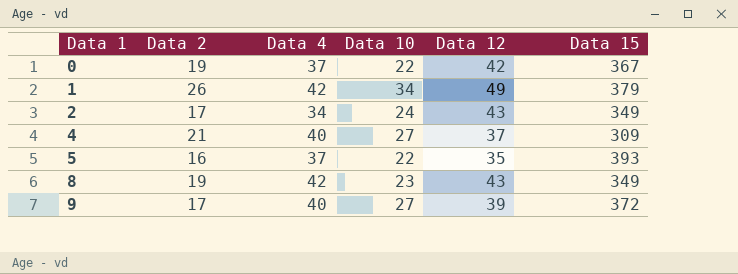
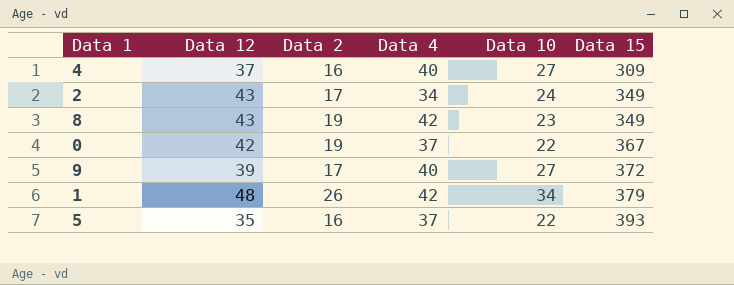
row order: Data 1 ascending -> Data 15 ascending
column Data 12 | position: 5 -> 2
4 | Data 2: 21 -> 16
1 | Data 12: 49 -> 48

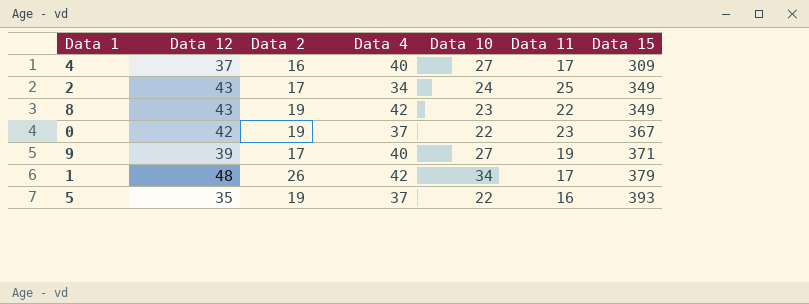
column Data 11 | position: none -> 6
9 | Data 15: 372 -> 371
5 | Data 2: 16 -> 19

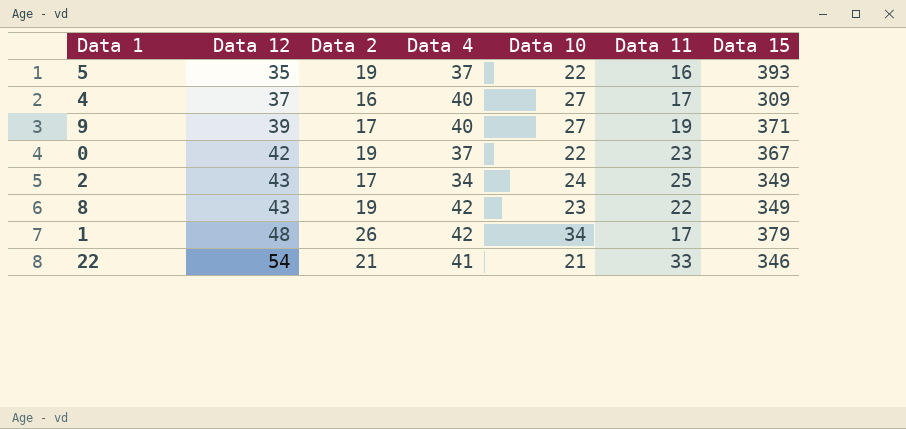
row order: Data 15 ascending -> Data 12 ascending
row 22: none -> 54 | 21 | 41 | 21 | 33 | 346

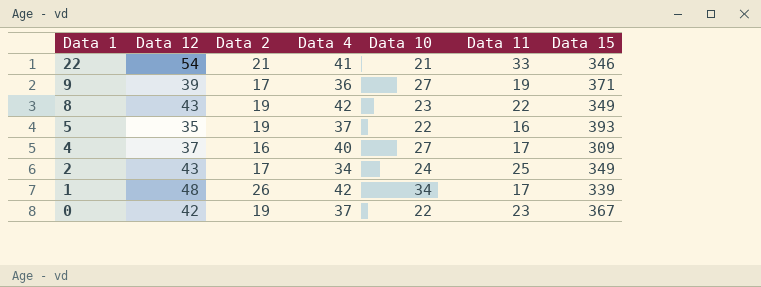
row order: Data 12 ascending -> Data 1 descending
9 | Data 4: 40 -> 36
1 | Data 15: 379 -> 339

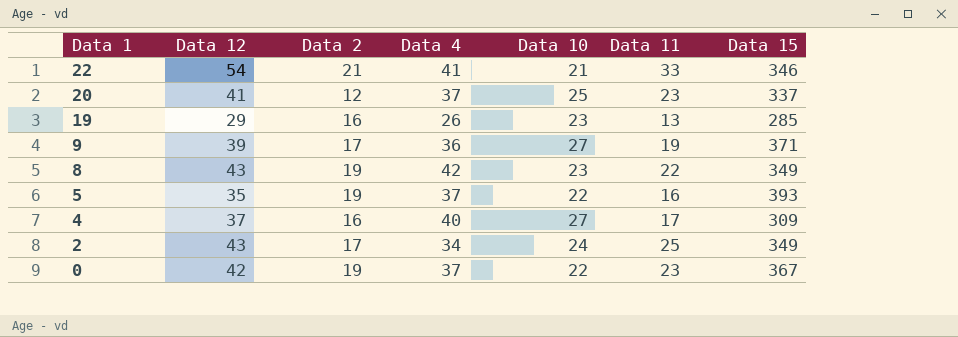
row 1: 48 | 26 | 42 | 34 | 17 | 339 -> none
row 20: none -> 41 | 12 | 37 | 25 | 23 | 337
row 19: none -> 29 | 16 | 26 | 23 | 13 | 285

